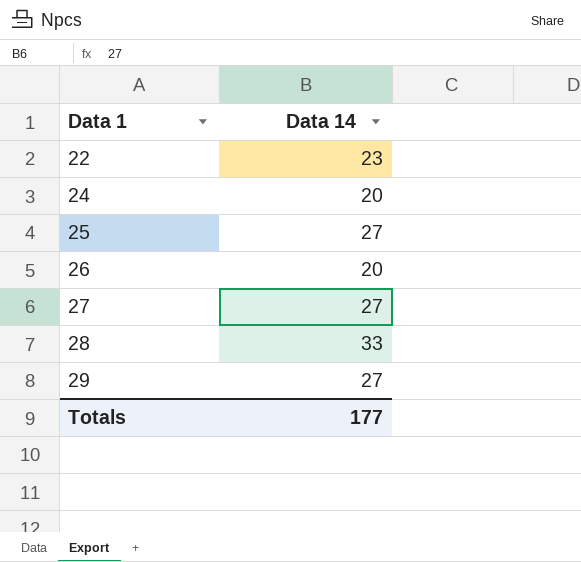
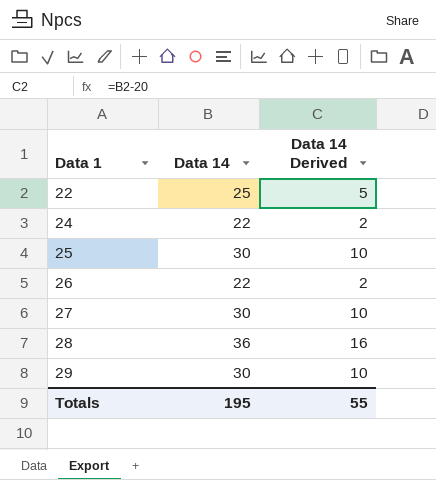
column Data 14 Derived | formula: none -> [Data 14] - 20
22 | Data 14: 23 -> 25
24 | Data 14: 20 -> 22
25 | Data 14: 27 -> 30
26 | Data 14: 20 -> 22
27 | Data 14: 27 -> 30
28 | Data 14: 33 -> 36
29 | Data 14: 27 -> 30
Totals | Data 14: 177 -> 195

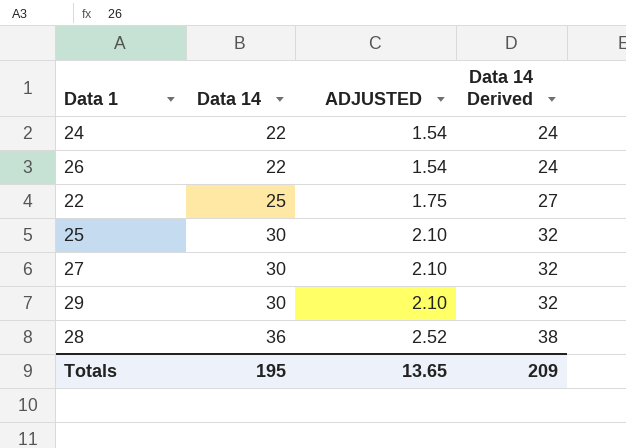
row order: Data 1 ascending -> Data 14 ascending
column ADJUSTED | formula: none -> [Data 14] * 0.07
column Data 14 Derived | formula: [Data 14] - 20 -> [Data 14] + 2
Totals | Data 14 Derived: 55 -> 209

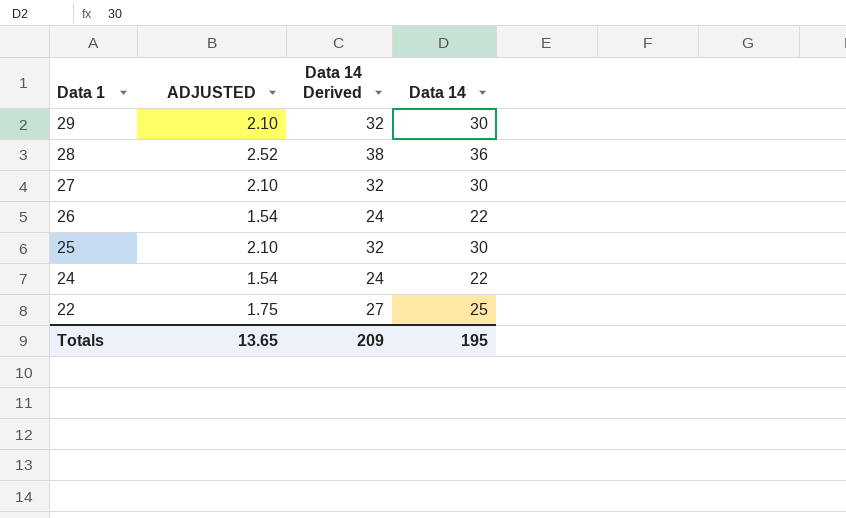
row order: Data 14 ascending -> Data 1 descending
column Data 14 | position: 2 -> 4

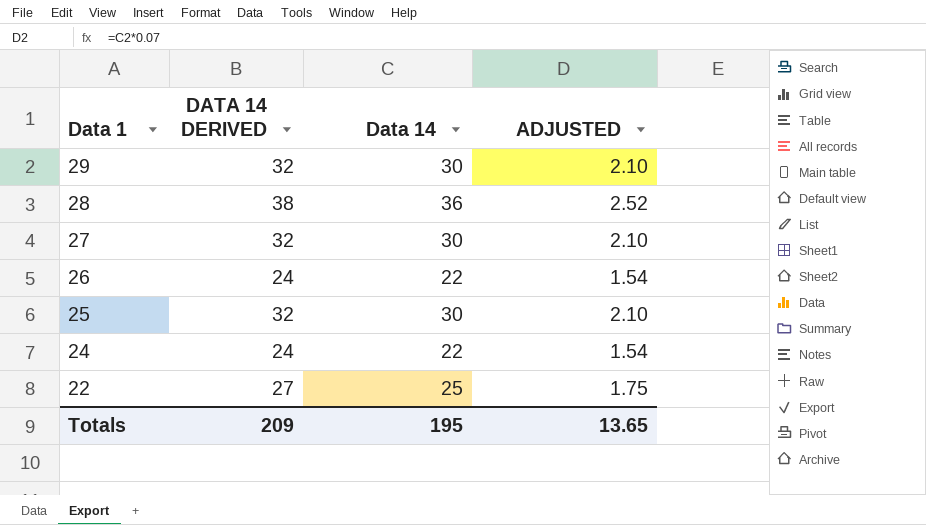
column name: Data 14 Derived -> DATA 14 DERIVED
column ADJUSTED | position: 2 -> 4

